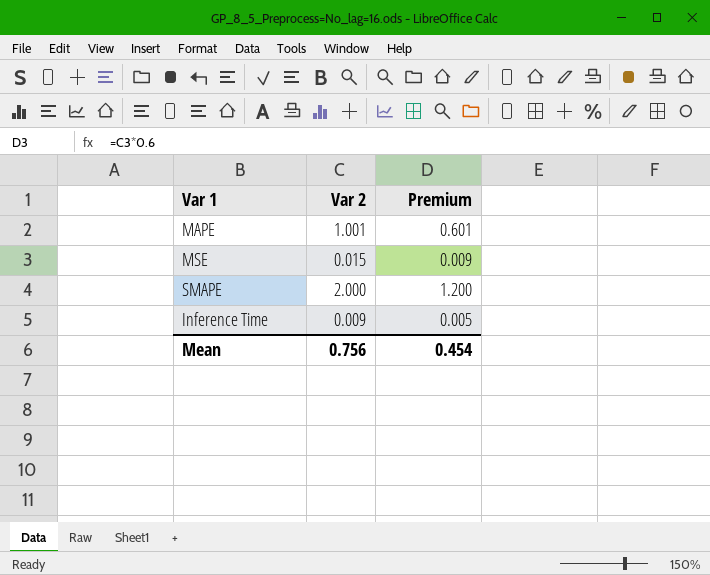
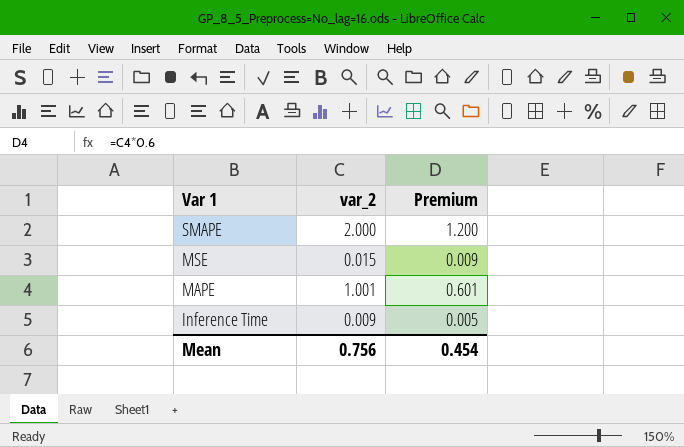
row order: none -> Var 1 descending
column name: Var 2 -> var_2

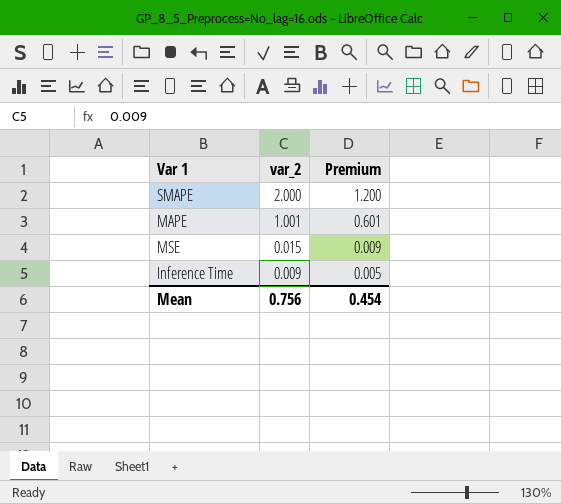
row order: Var 1 descending -> var_2 descending

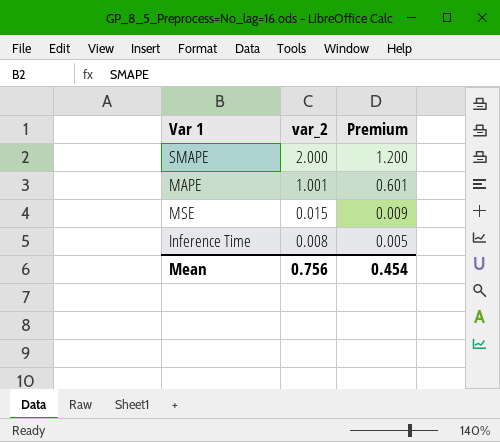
Inference Time | var_2: 0.009 -> 0.008

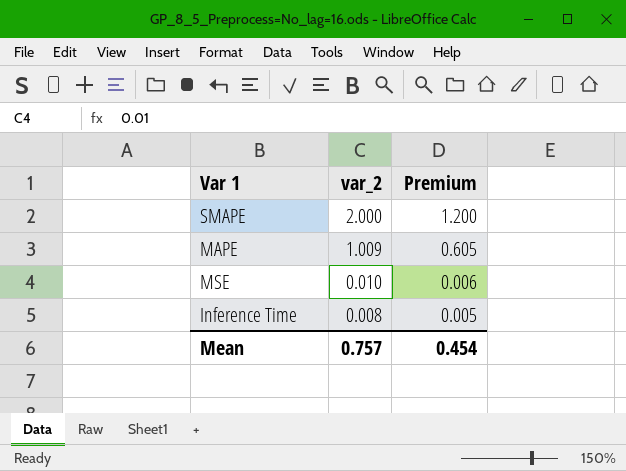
MAPE | var_2: 1.001 -> 1.009
MAPE | Premium: 0.601 -> 0.605
MSE | var_2: 0.015 -> 0.010
MSE | Premium: 0.009 -> 0.006
Mean | var_2: 0.756 -> 0.757

